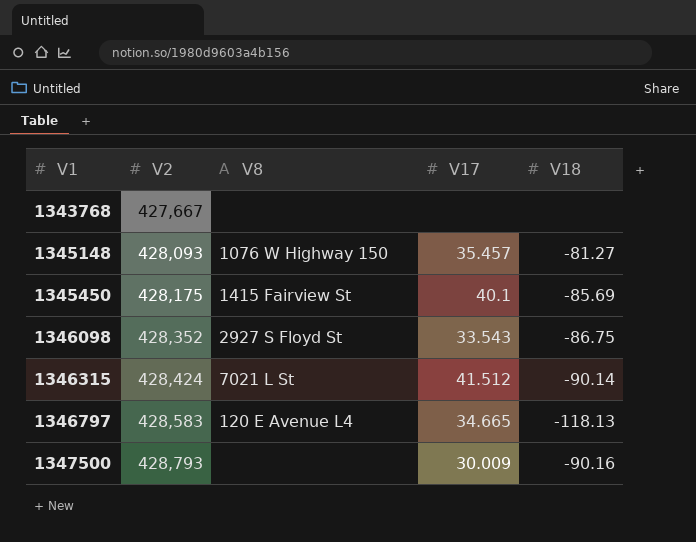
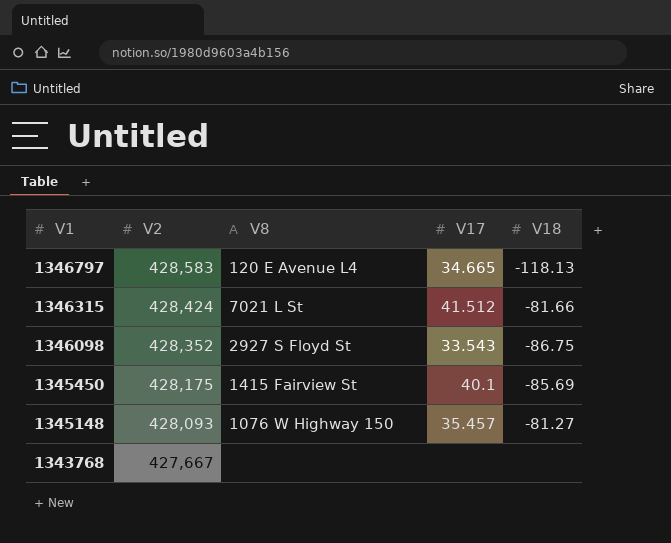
row order: V1 ascending -> V1 descending
row 1347500: 428,793 | none | 30.009 | -90.16 -> none
1346315 | V18: -90.14 -> -81.66

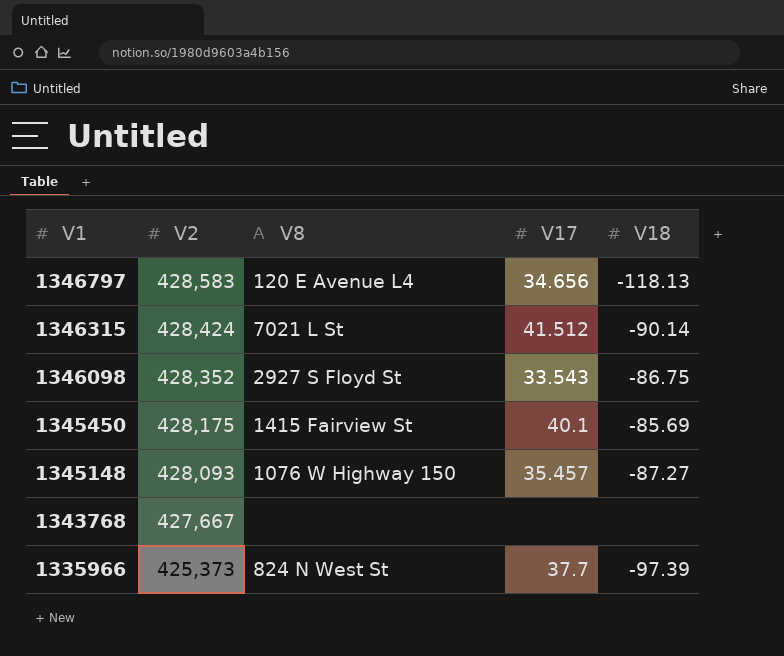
1346797 | V17: 34.665 -> 34.656
1346315 | V18: -81.66 -> -90.14
1345148 | V18: -81.27 -> -87.27
row 1335966: none -> 425,373 | 824 N West St | 37.7 | -97.39

